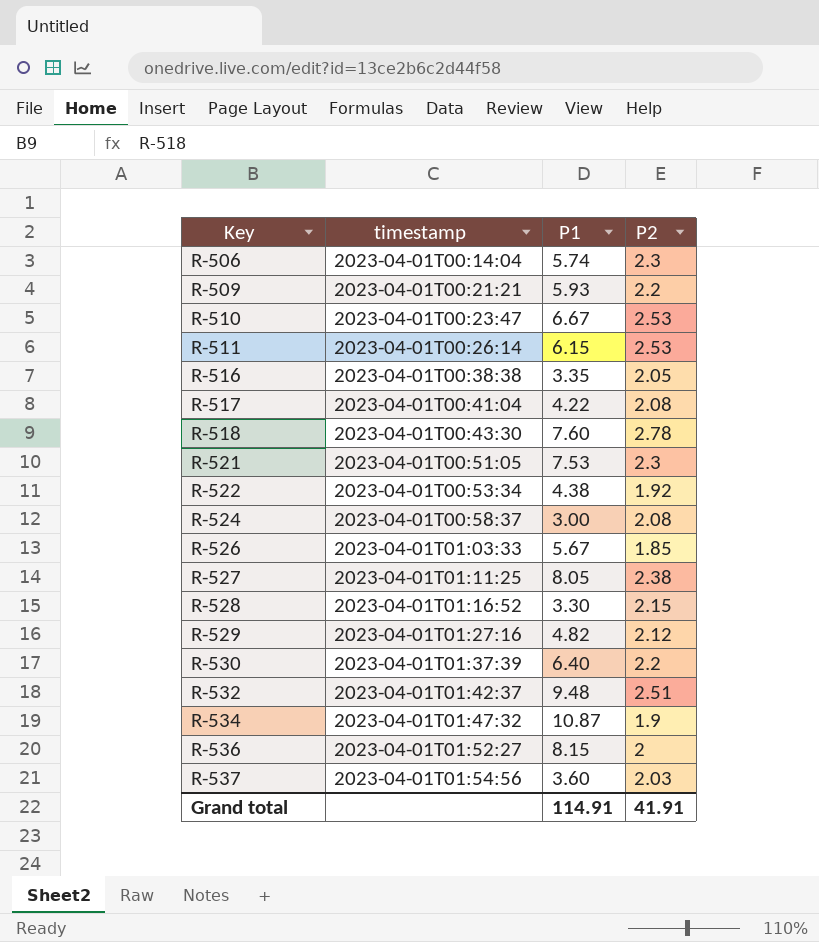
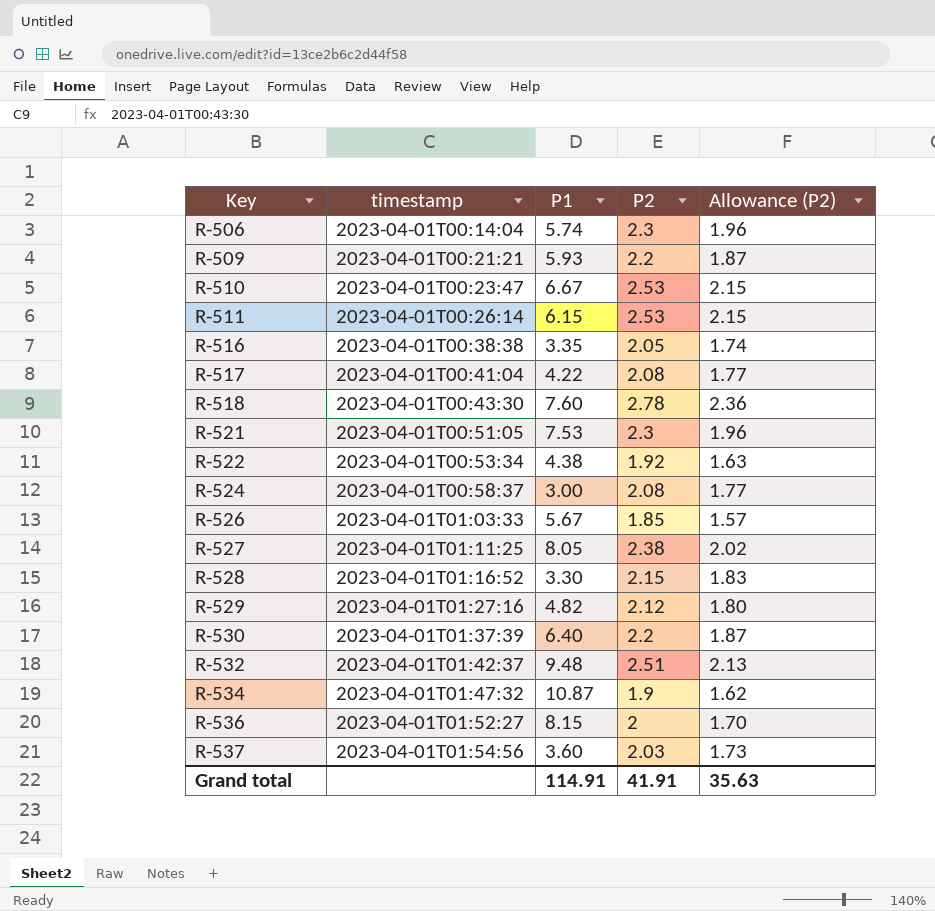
column Allowance (P2) | formula: none -> [P2] * 0.85

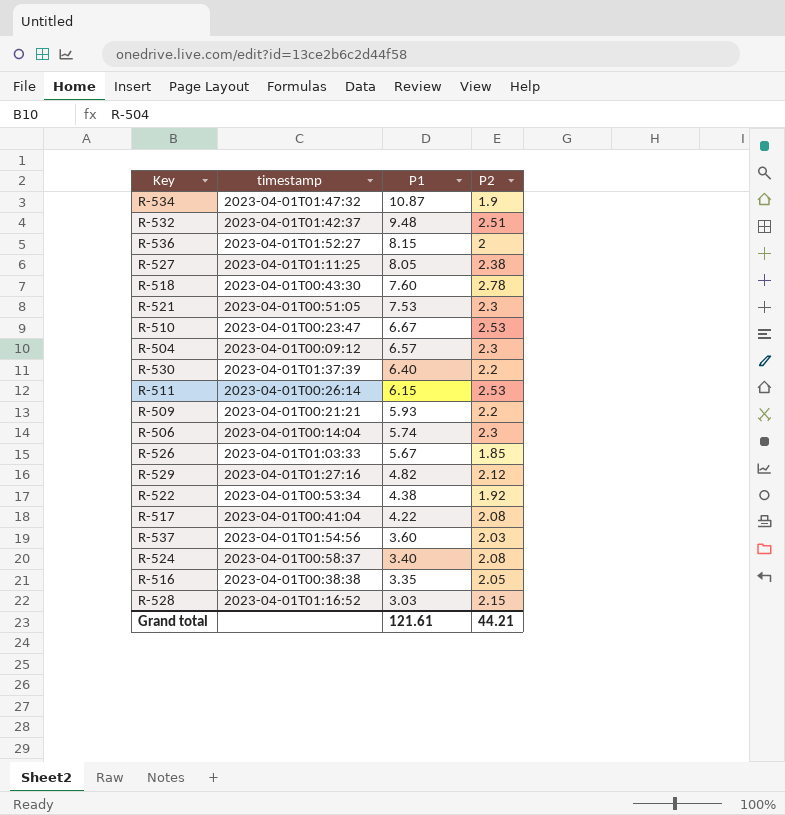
row order: Key ascending -> P1 descending
column Allowance (P2) | formula: [P2] * 0.85 -> none
row R-504: none -> 2023-04-01T00:09:12 | 6.57 | 2.3
R-524 | P1: 3.00 -> 3.40
R-528 | P1: 3.30 -> 3.03
Grand total | P1: 114.91 -> 121.61
Grand total | P2: 41.91 -> 44.21

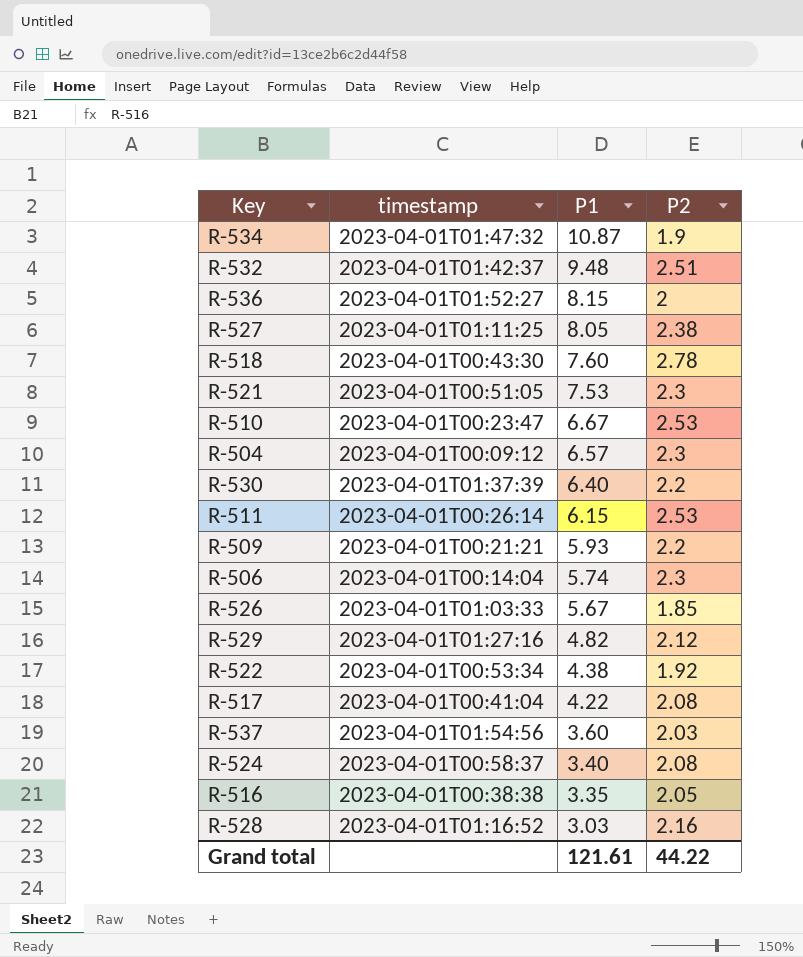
R-528 | P2: 2.15 -> 2.16
Grand total | P2: 44.21 -> 44.22

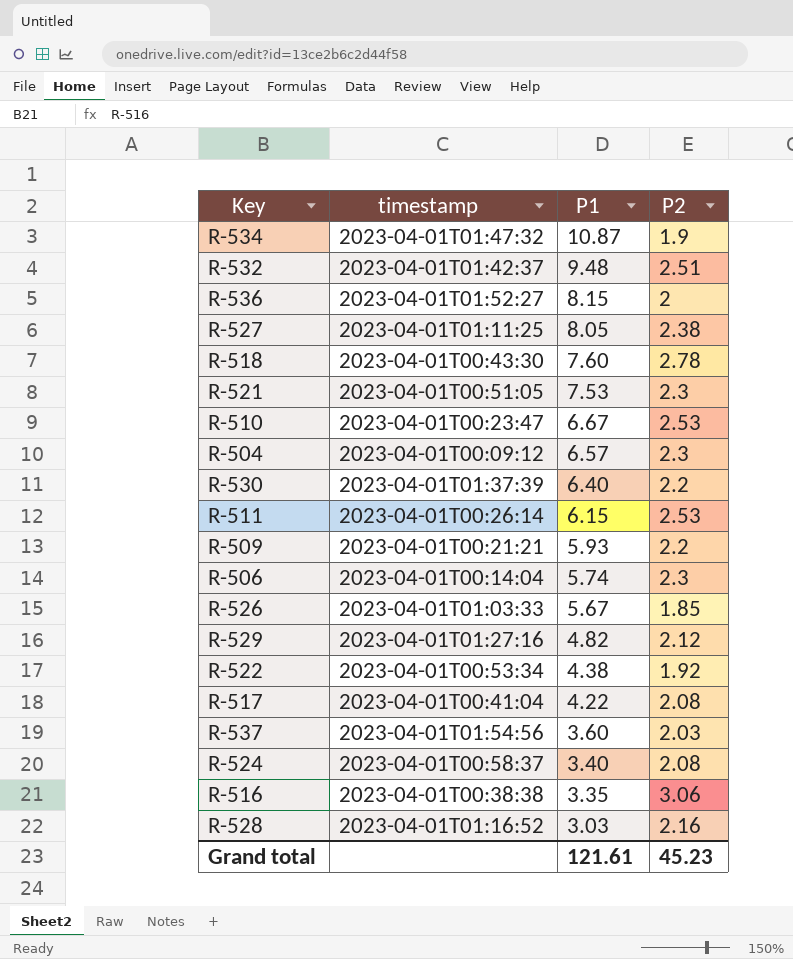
R-516 | P2: 2.05 -> 3.06
Grand total | P2: 44.22 -> 45.23

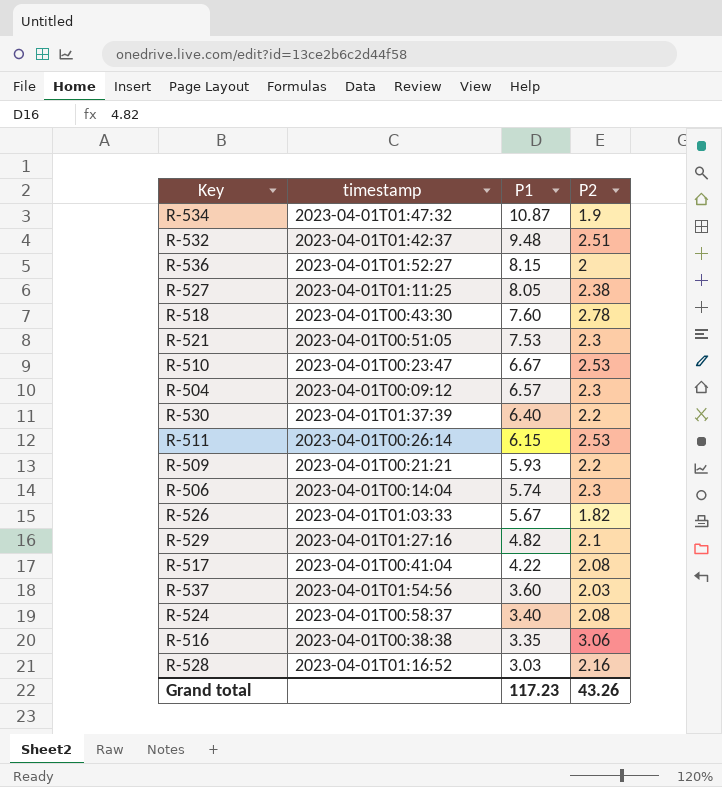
row R-522: 2023-04-01T00:53:34 | 4.38 | 1.92 -> none
R-526 | P2: 1.85 -> 1.82
R-529 | P2: 2.12 -> 2.1
Grand total | P1: 121.61 -> 117.23
Grand total | P2: 45.23 -> 43.26

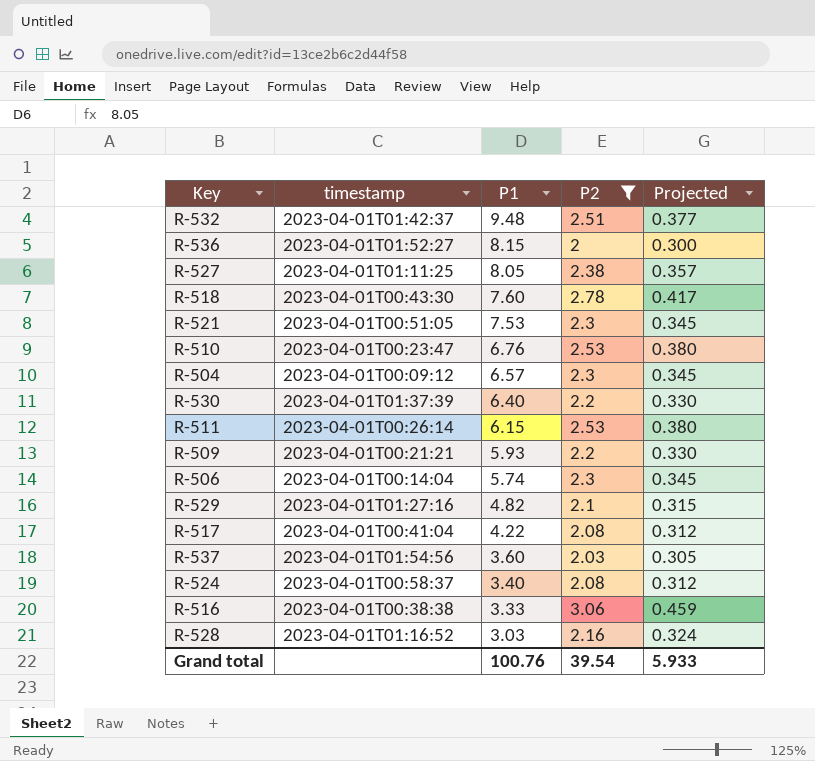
filter: none -> P2 >= 2
column Projected | formula: none -> [P2] * 0.15
R-510 | P1: 6.67 -> 6.76
R-516 | P1: 3.35 -> 3.33
Grand total | P1: 117.23 -> 100.76
Grand total | P2: 43.26 -> 39.54

